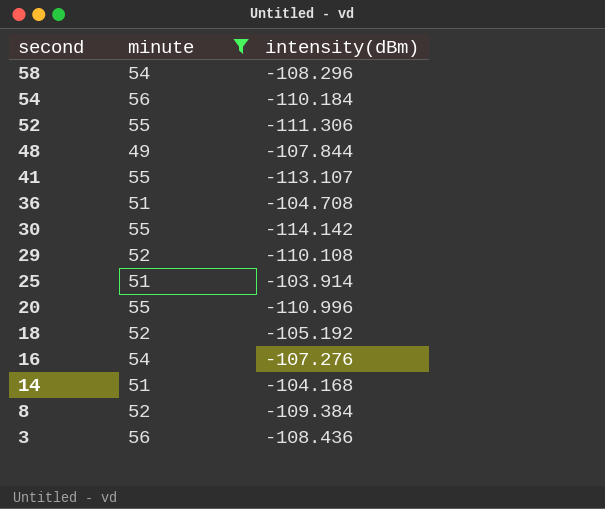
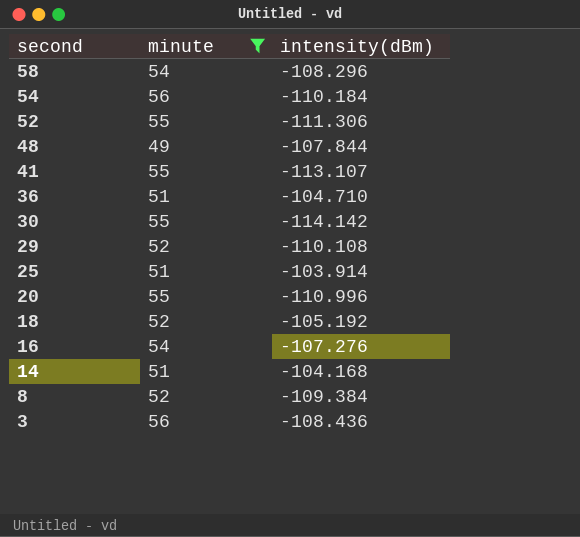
36 | intensity(dBm): -104.708 -> -104.710

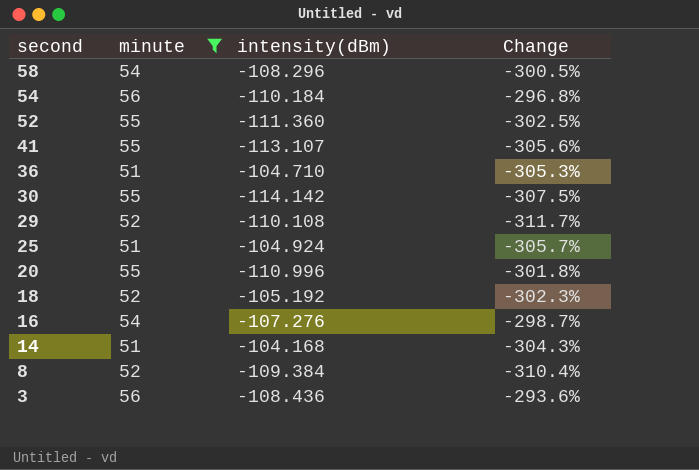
column Change | formula: none -> ([intensity(dBm)] - [minute]) / [minute]
row 48: 49 | -107.844 -> none
52 | intensity(dBm): -111.306 -> -111.360
25 | intensity(dBm): -103.914 -> -104.924

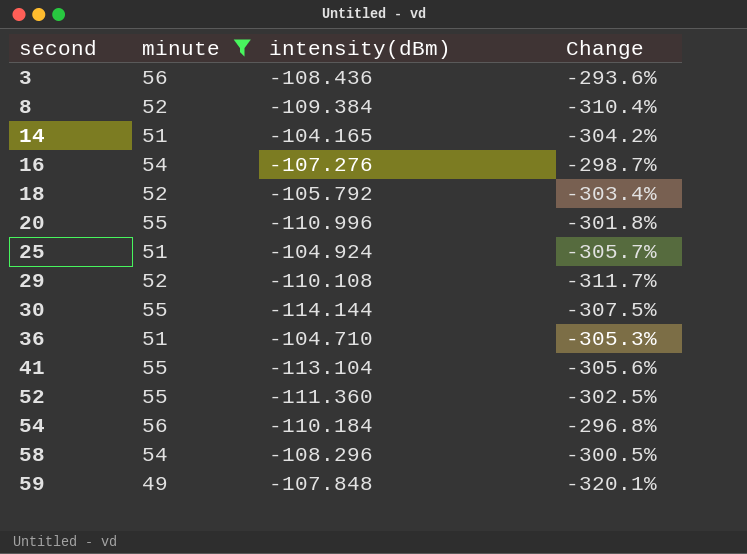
row order: second descending -> second ascending
14 | intensity(dBm): -104.168 -> -104.165
14 | Change: -304.3% -> -304.2%
18 | intensity(dBm): -105.192 -> -105.792
18 | Change: -302.3% -> -303.4%
30 | intensity(dBm): -114.142 -> -114.144
41 | intensity(dBm): -113.107 -> -113.104
row 59: none -> 49 | -107.848 | -320.1%

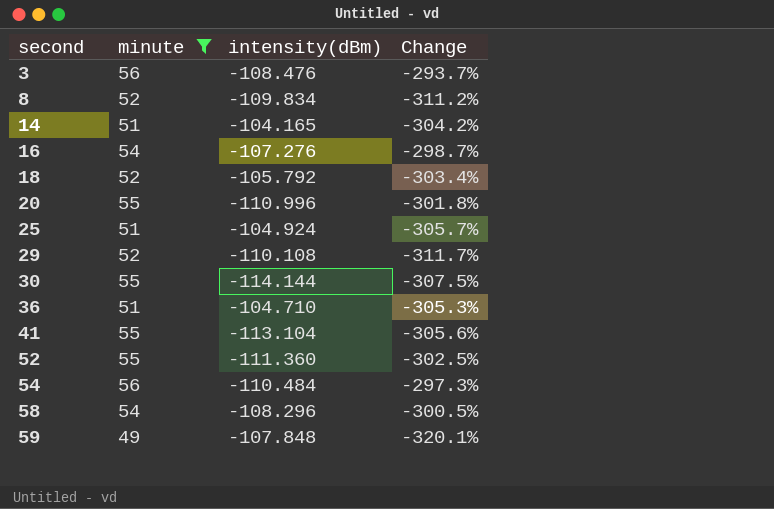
3 | intensity(dBm): -108.436 -> -108.476
3 | Change: -293.6% -> -293.7%
8 | intensity(dBm): -109.384 -> -109.834
8 | Change: -310.4% -> -311.2%
54 | intensity(dBm): -110.184 -> -110.484
54 | Change: -296.8% -> -297.3%

